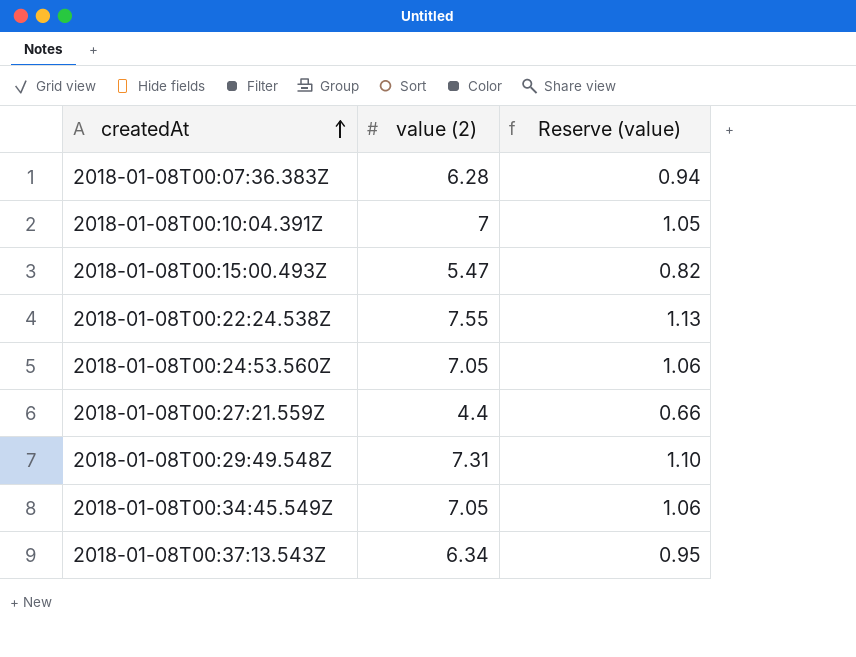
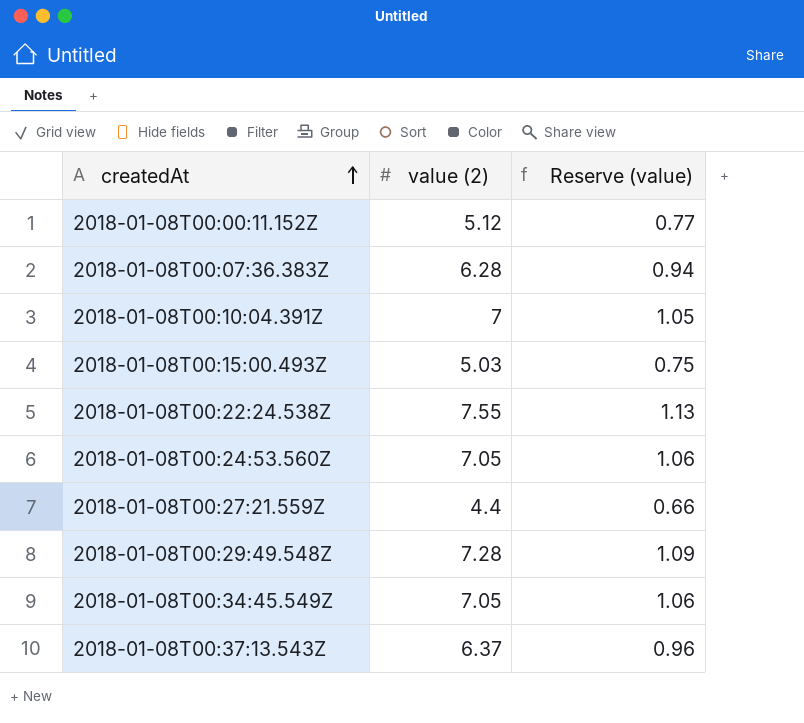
row 2018-01-08T00:00:11.152Z: none -> 5.12 | 0.77
2018-01-08T00:15:00.493Z | value (2): 5.47 -> 5.03
2018-01-08T00:15:00.493Z | Reserve (value): 0.82 -> 0.75
2018-01-08T00:29:49.548Z | value (2): 7.31 -> 7.28
2018-01-08T00:29:49.548Z | Reserve (value): 1.10 -> 1.09
2018-01-08T00:37:13.543Z | value (2): 6.34 -> 6.37
2018-01-08T00:37:13.543Z | Reserve (value): 0.95 -> 0.96

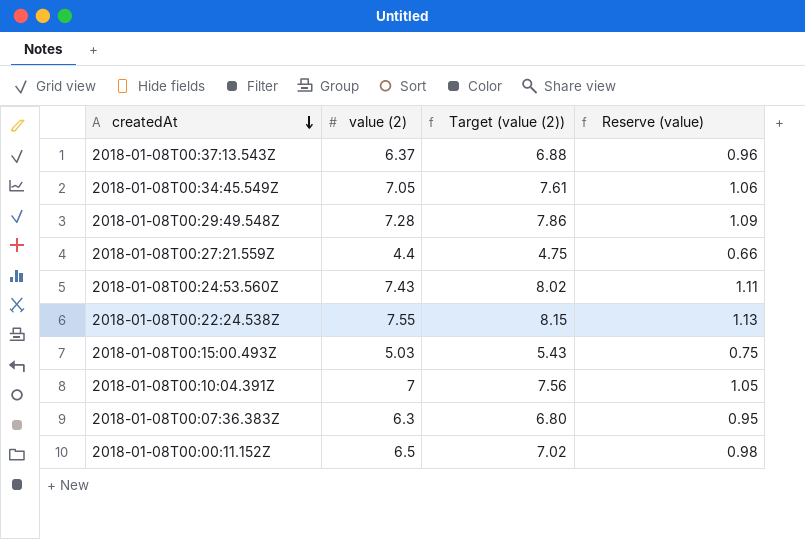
row order: createdAt ascending -> createdAt descending
column Target (value (2)) | formula: none -> [value (2)] * 1.08
2018-01-08T00:24:53.560Z | value (2): 7.05 -> 7.43
2018-01-08T00:24:53.560Z | Reserve (value): 1.06 -> 1.11
2018-01-08T00:07:36.383Z | value (2): 6.28 -> 6.3
2018-01-08T00:07:36.383Z | Reserve (value): 0.94 -> 0.95
2018-01-08T00:00:11.152Z | value (2): 5.12 -> 6.5
2018-01-08T00:00:11.152Z | Reserve (value): 0.77 -> 0.98

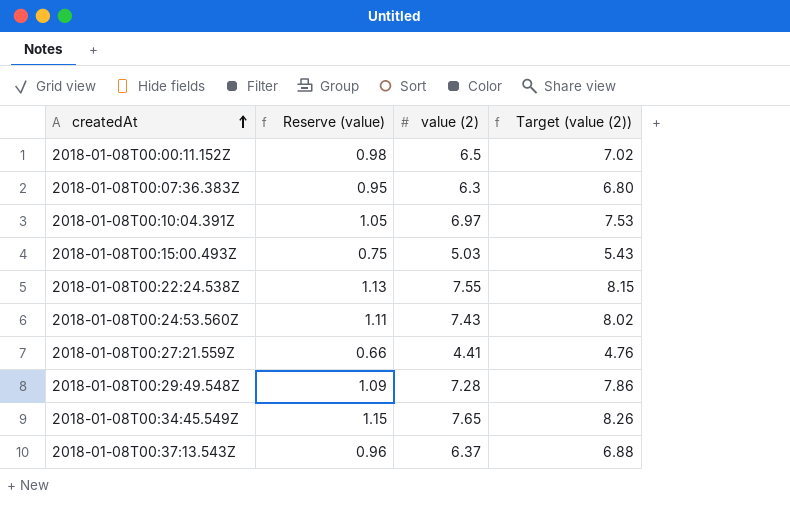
row order: createdAt descending -> createdAt ascending
column Reserve (value) | position: 4 -> 2
2018-01-08T00:10:04.391Z | value (2): 7 -> 6.97
2018-01-08T00:10:04.391Z | Target (value (2)): 7.56 -> 7.53
2018-01-08T00:27:21.559Z | value (2): 4.4 -> 4.41
2018-01-08T00:27:21.559Z | Target (value (2)): 4.75 -> 4.76
2018-01-08T00:34:45.549Z | Reserve (value): 1.06 -> 1.15
2018-01-08T00:34:45.549Z | value (2): 7.05 -> 7.65
2018-01-08T00:34:45.549Z | Target (value (2)): 7.61 -> 8.26

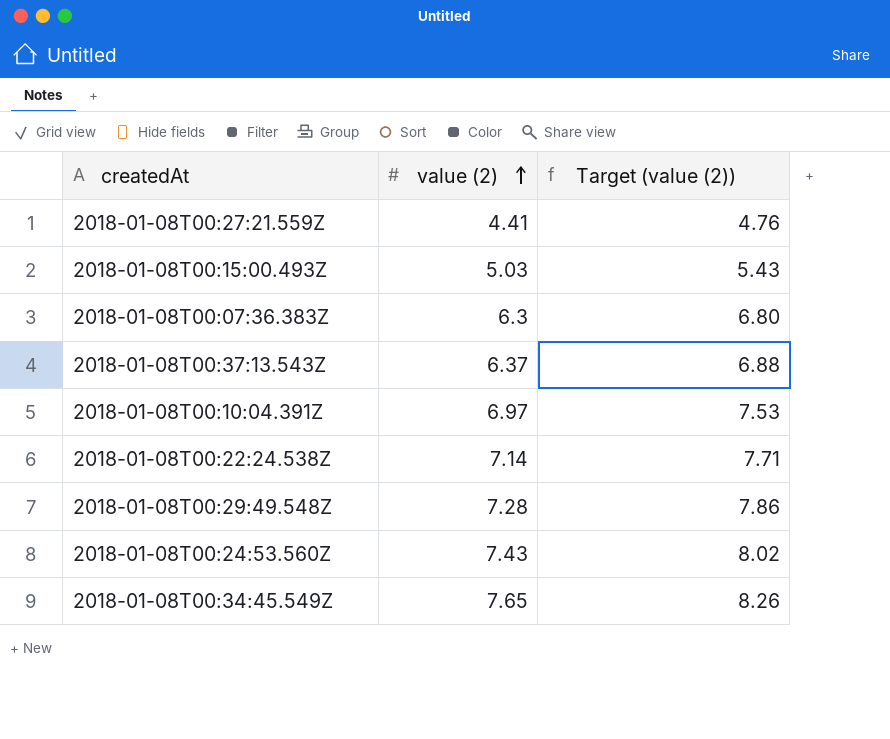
row order: createdAt ascending -> value (2) ascending
column Reserve (value) | formula: [value (2)] * 0.15 -> none
row 2018-01-08T00:00:11.152Z: 0.98 | 6.5 | 7.02 -> none
2018-01-08T00:22:24.538Z | value (2): 7.55 -> 7.14
2018-01-08T00:22:24.538Z | Target (value (2)): 8.15 -> 7.71

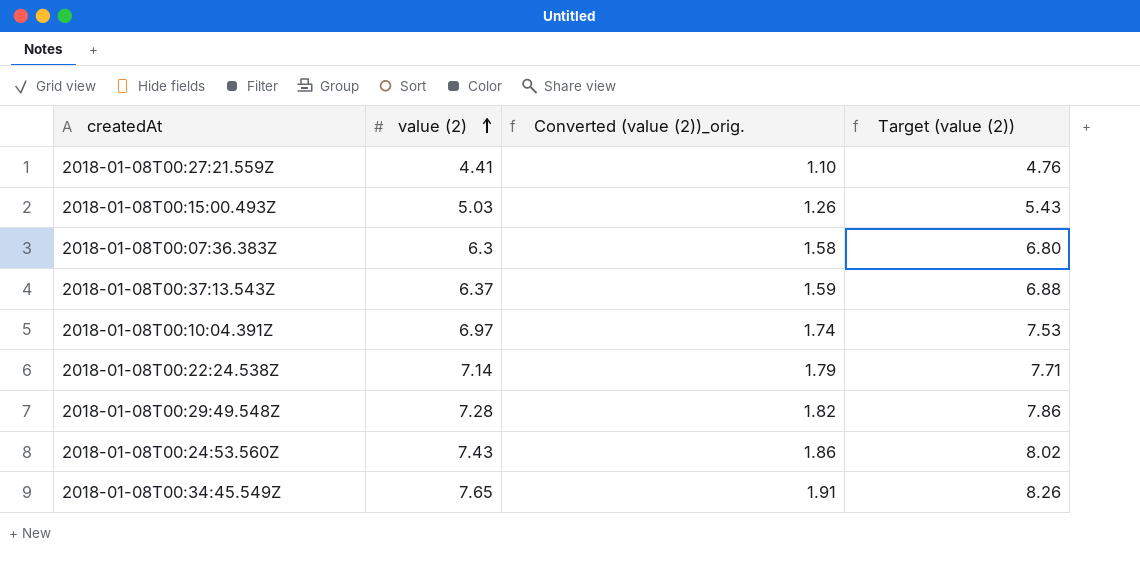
column Converted (value (2))_orig. | formula: none -> [value (2)] * 0.25

